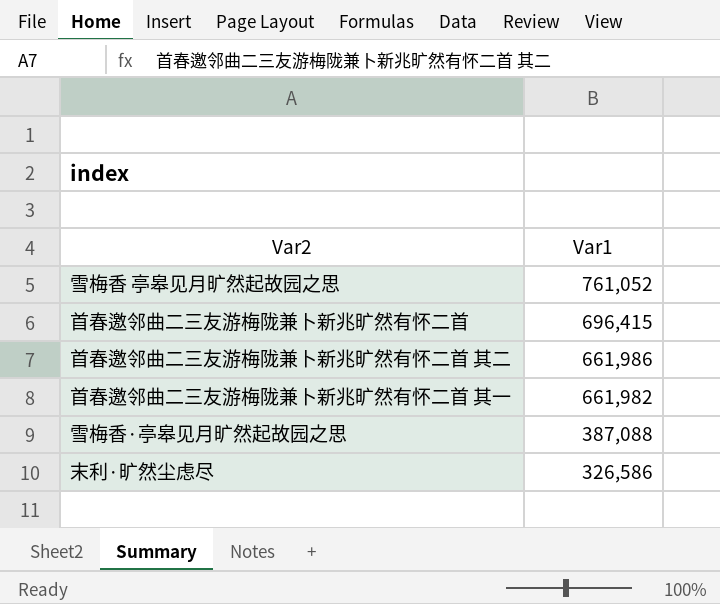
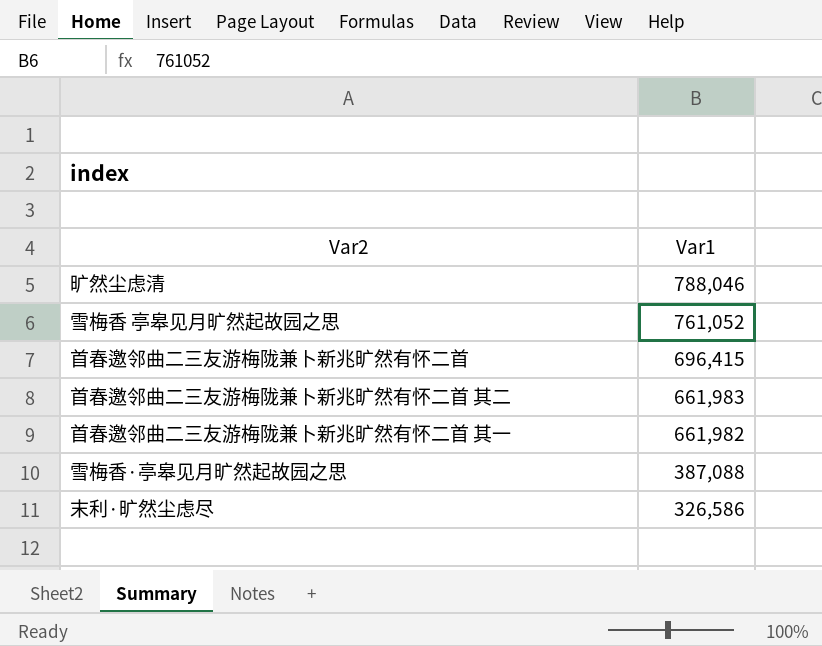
row 旷然尘虑清: none -> 788,046
首春邀邻曲二三友游梅陇兼卜新兆旷然有怀二首 其二 | Var1: 661,986 -> 661,983

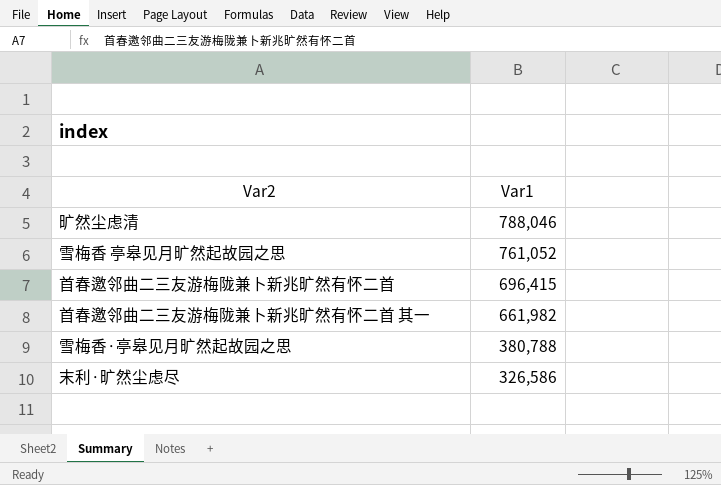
row 首春邀邻曲二三友游梅陇兼卜新兆旷然有怀二首 其二: 661,983 -> none
雪梅香·亭皋见月旷然起故园之思 | Var1: 387,088 -> 380,788

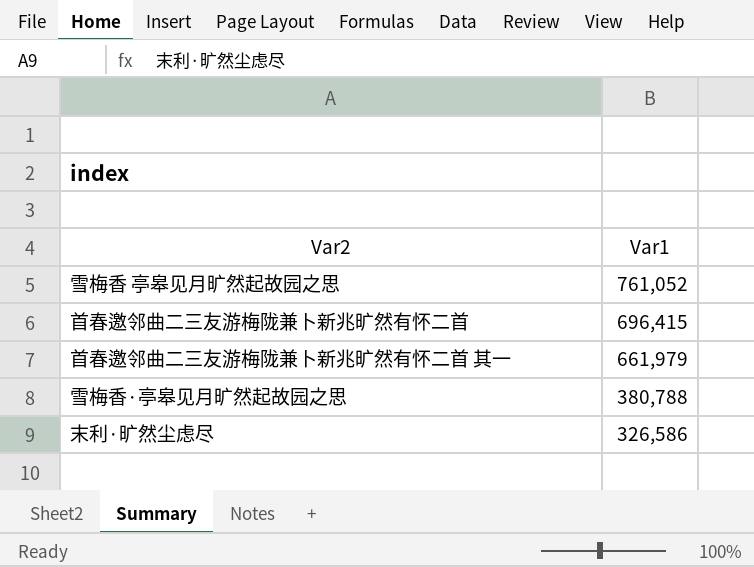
row 旷然尘虑清: 788,046 -> none
首春邀邻曲二三友游梅陇兼卜新兆旷然有怀二首 其一 | Var1: 661,982 -> 661,979

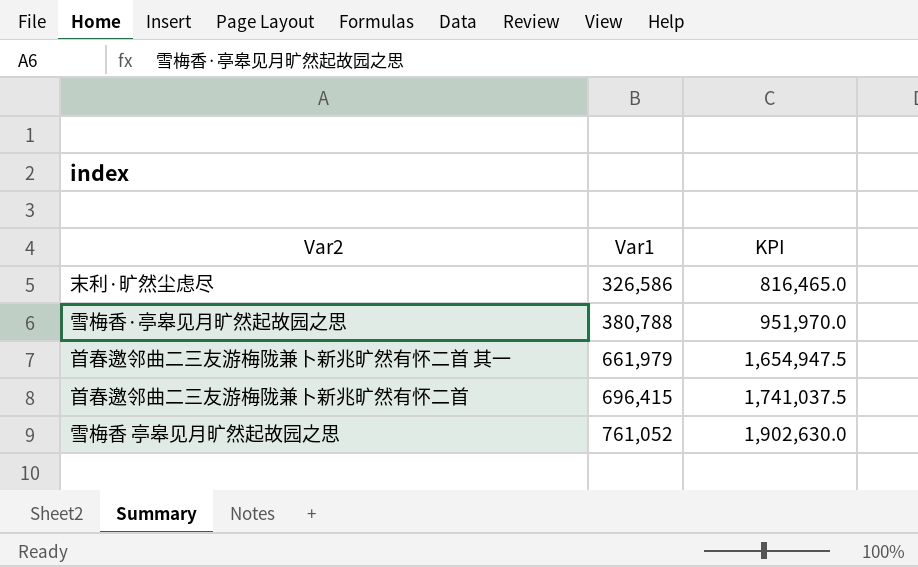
row order: Var1 descending -> Var1 ascending
column KPI | formula: none -> [Var1] * 2.5

